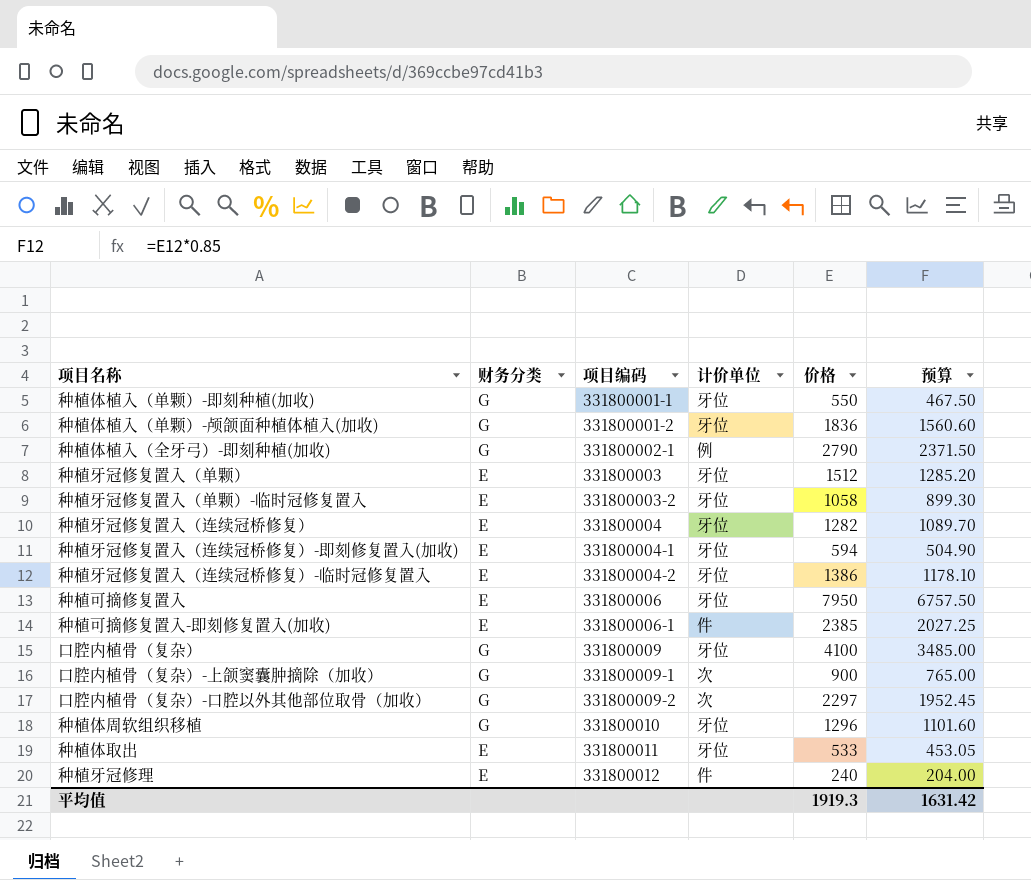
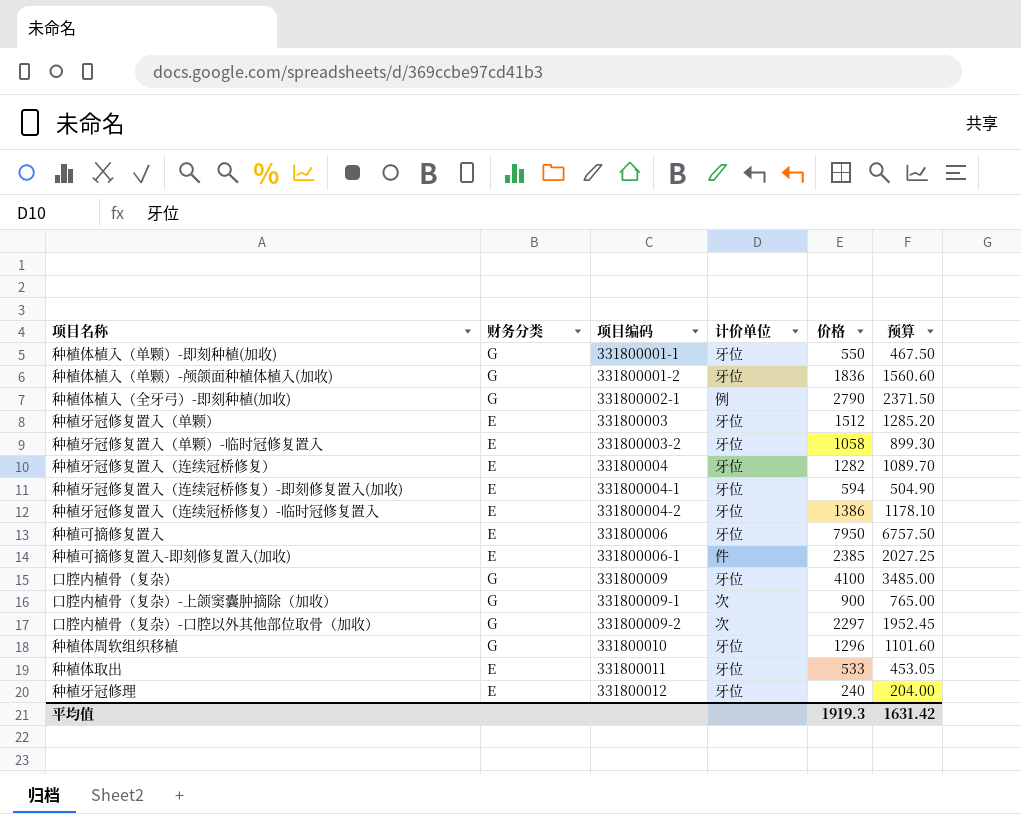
种植牙冠修理 | 计价单位: 件 -> 牙位

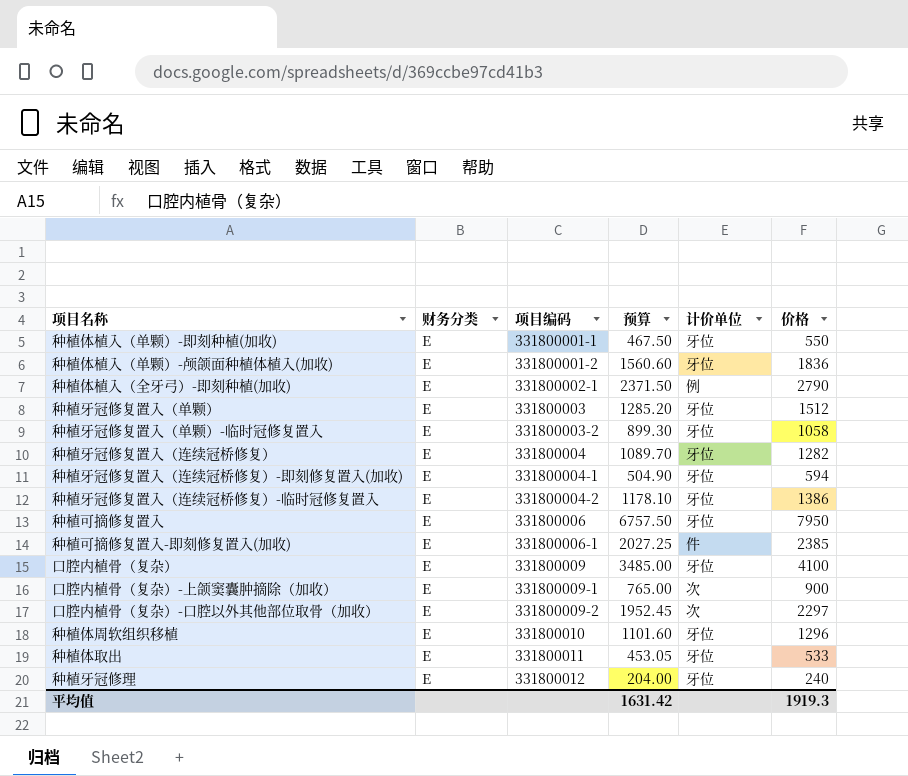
column 预算 | position: 6 -> 4
种植体植入（单颗）-即刻种植(加收) | 财务分类: G -> E
种植体植入（单颗）-颅颌面种植体植入(加收) | 财务分类: G -> E
种植体植入（全牙弓）-即刻种植(加收) | 财务分类: G -> E
口腔内植骨（复杂） | 财务分类: G -> E
口腔内植骨（复杂）-上颌窦囊肿摘除（加收） | 财务分类: G -> E
口腔内植骨（复杂）-口腔以外其他部位取骨（加收） | 财务分类: G -> E
种植体周软组织移植 | 财务分类: G -> E

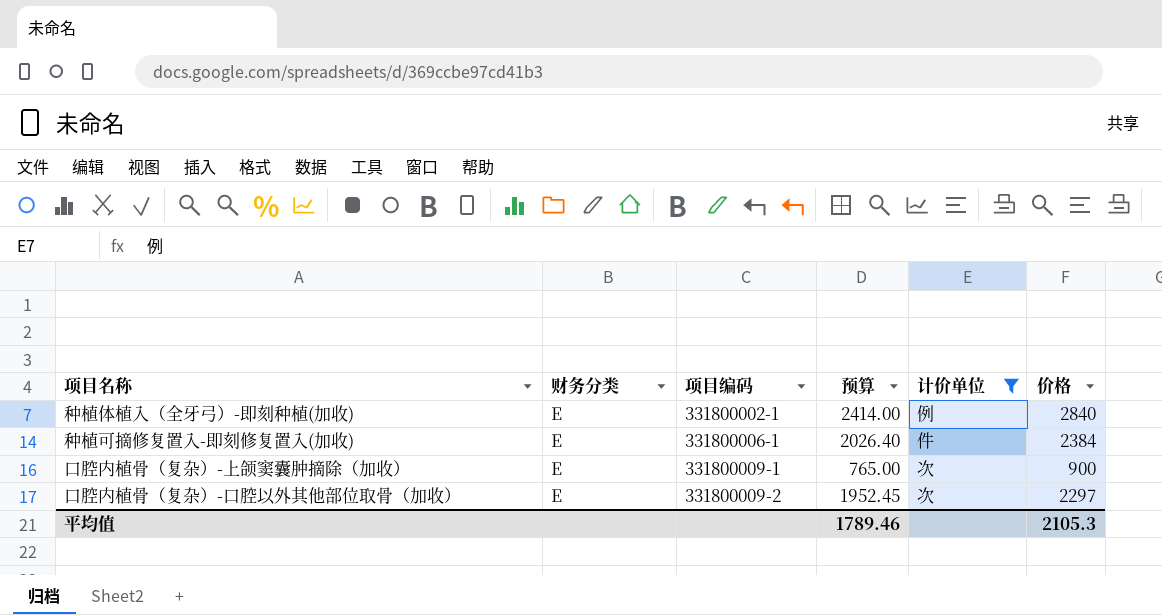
filter: none -> 计价单位 != 牙位
种植体植入（全牙弓）-即刻种植(加收) | 预算: 2371.50 -> 2414.00
种植体植入（全牙弓）-即刻种植(加收) | 价格: 2790 -> 2840
种植可摘修复置入-即刻修复置入(加收) | 预算: 2027.25 -> 2026.40
种植可摘修复置入-即刻修复置入(加收) | 价格: 2385 -> 2384
平均值 | 预算: 1631.42 -> 1789.46
平均值 | 价格: 1919.3 -> 2105.3

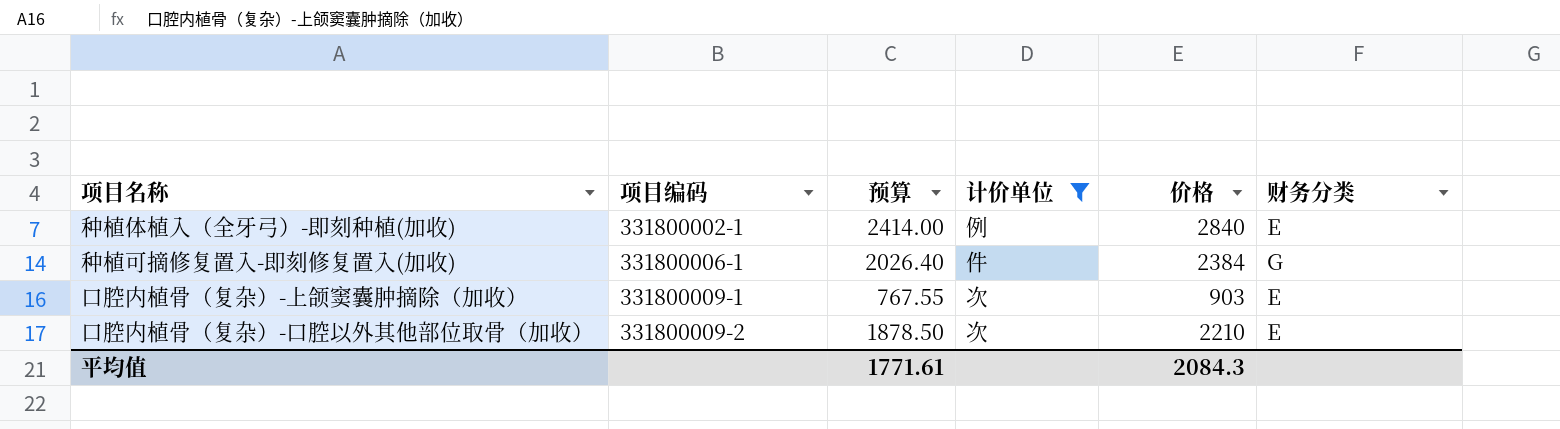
column 财务分类 | position: 2 -> 6
种植可摘修复置入-即刻修复置入(加收) | 财务分类: E -> G
口腔内植骨（复杂）-上颌窦囊肿摘除（加收） | 预算: 765.00 -> 767.55
口腔内植骨（复杂）-上颌窦囊肿摘除（加收） | 价格: 900 -> 903
口腔内植骨（复杂）-口腔以外其他部位取骨（加收） | 预算: 1952.45 -> 1878.50
口腔内植骨（复杂）-口腔以外其他部位取骨（加收） | 价格: 2297 -> 2210
平均值 | 预算: 1789.46 -> 1771.61
平均值 | 价格: 2105.3 -> 2084.3

